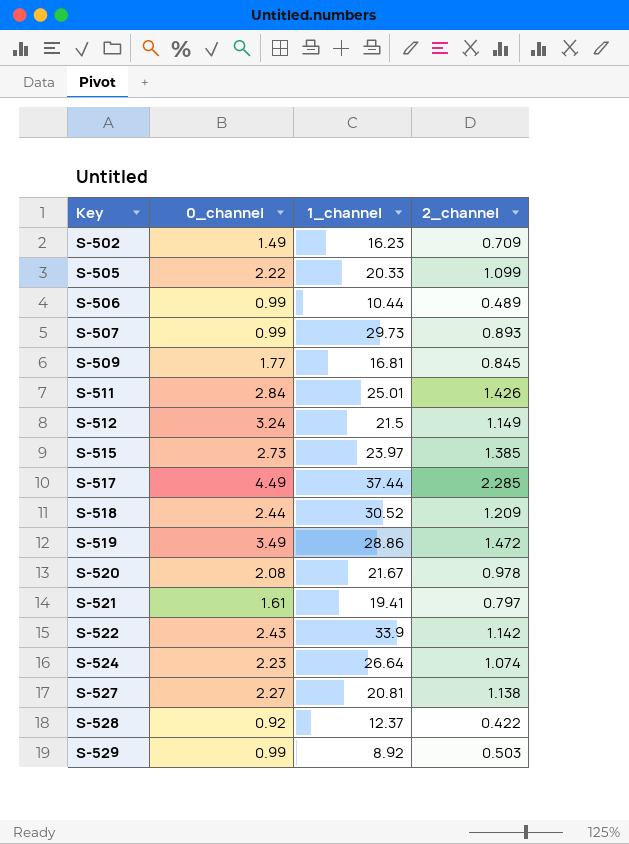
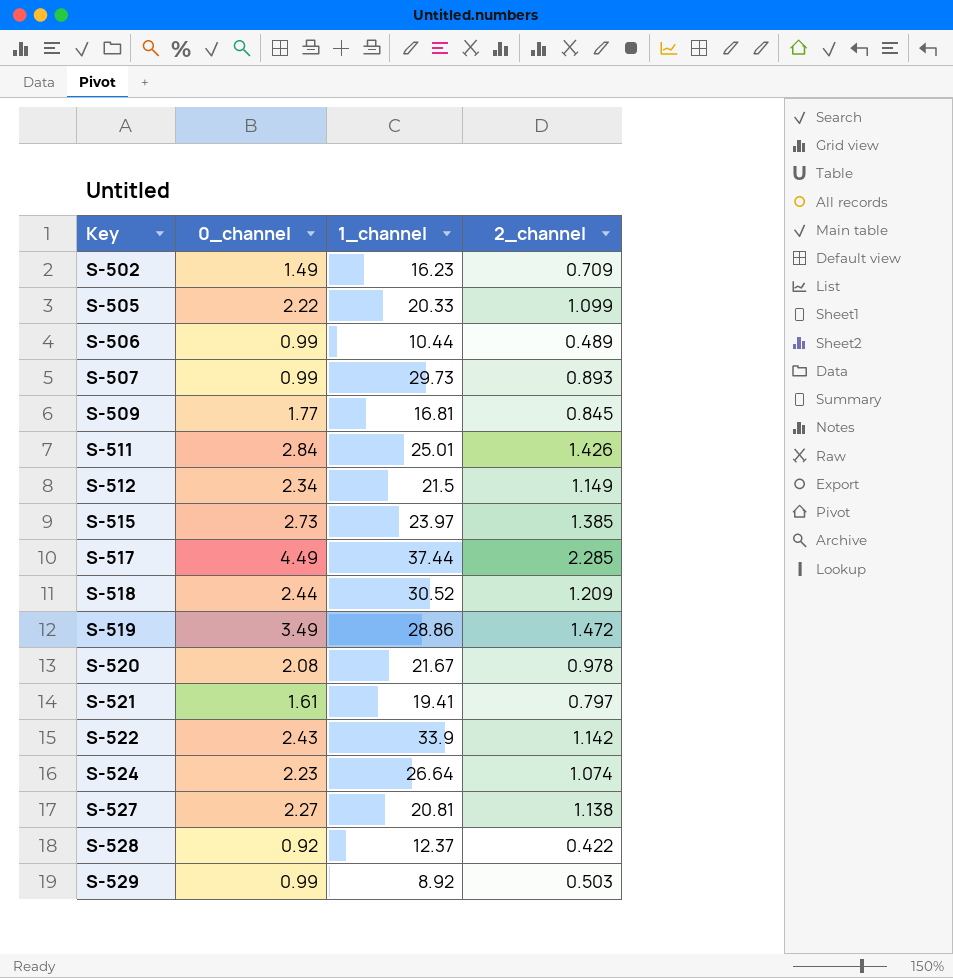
S-512 | 0_channel: 3.24 -> 2.34

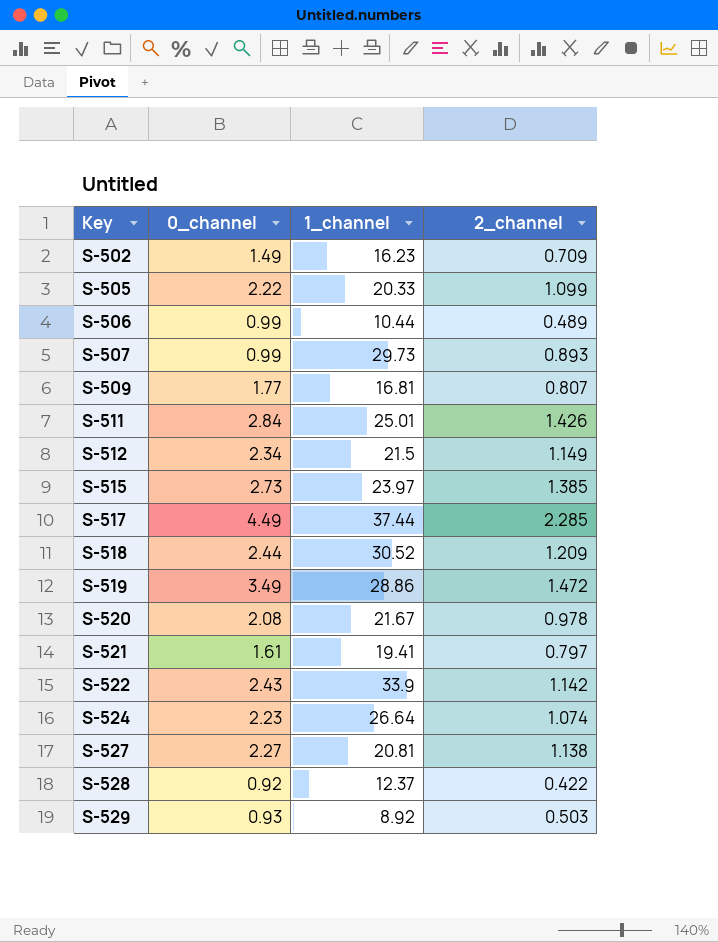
S-509 | 2_channel: 0.845 -> 0.807
S-529 | 0_channel: 0.99 -> 0.93

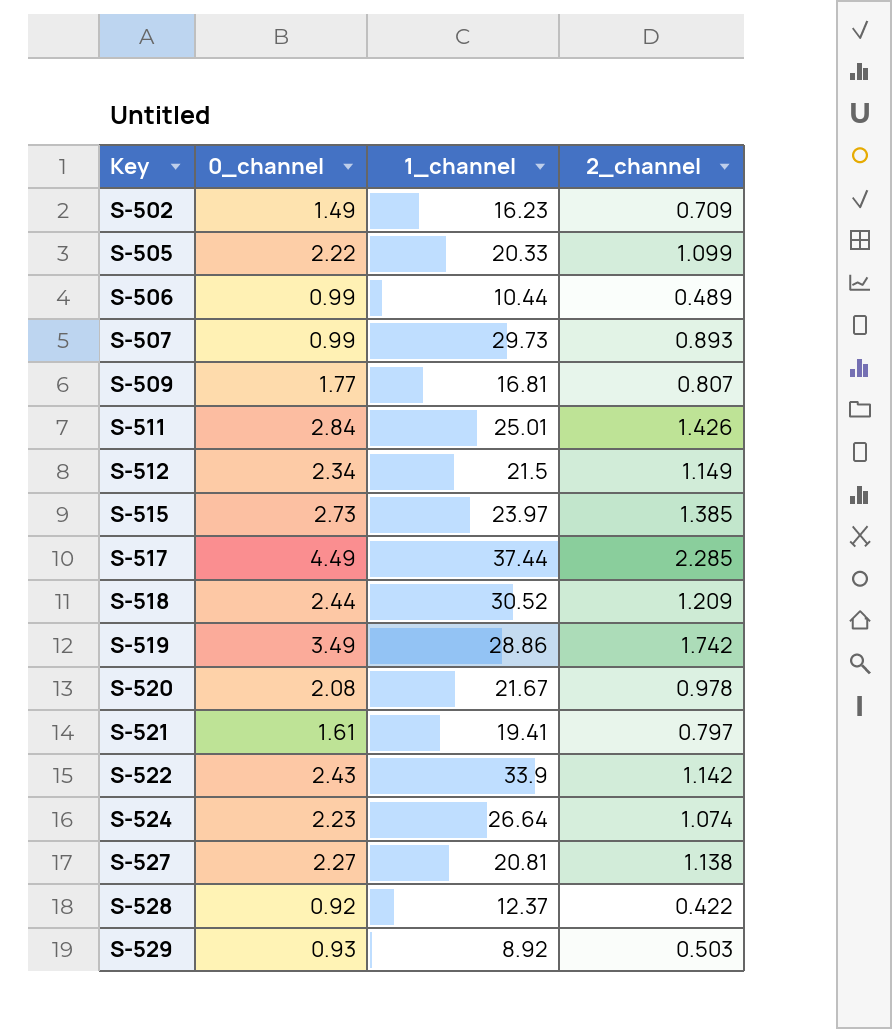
S-519 | 2_channel: 1.472 -> 1.742

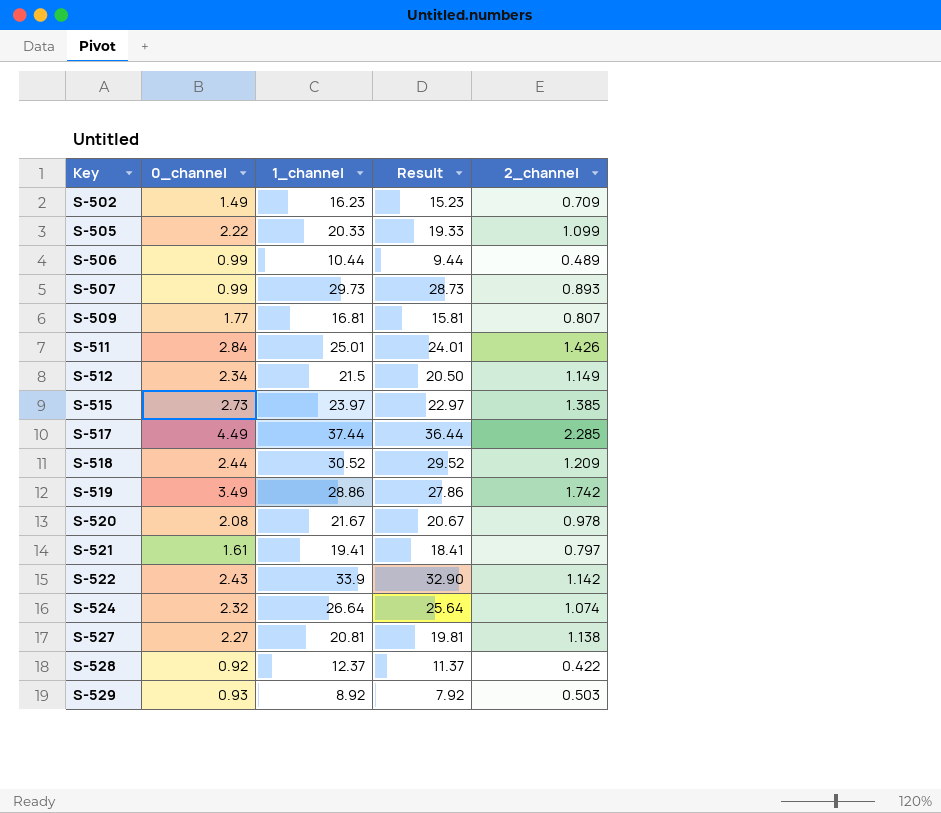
column Result | formula: none -> [1_channel] - 1
S-524 | 0_channel: 2.23 -> 2.32

